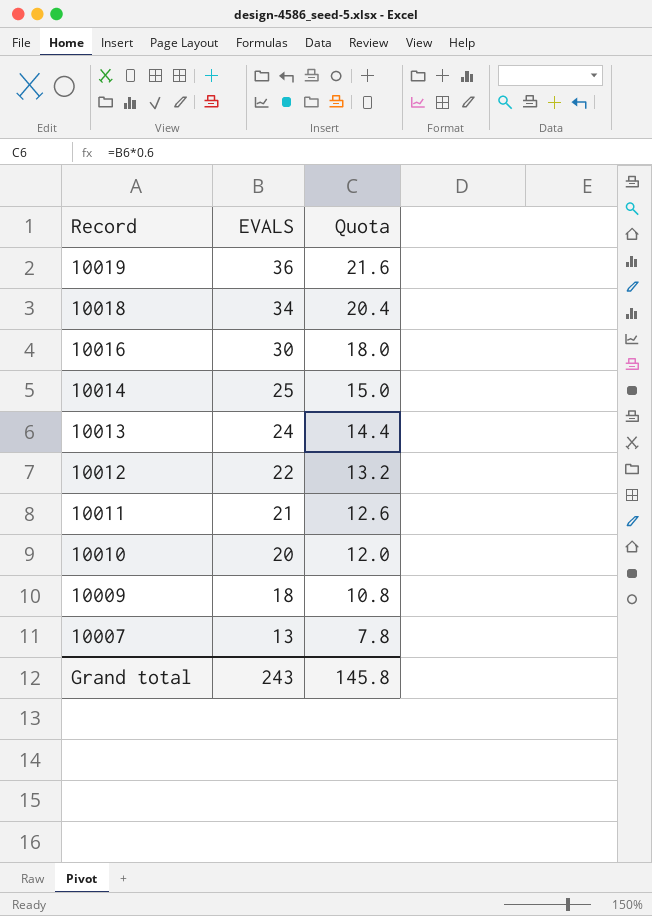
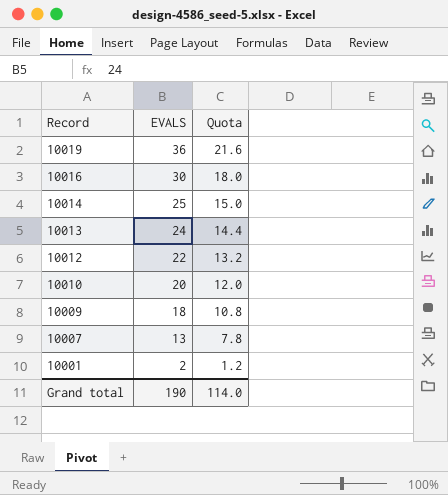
row 10018: 34 | 20.4 -> none
row 10011: 21 | 12.6 -> none
row 10001: none -> 2 | 1.2
Grand total | EVALS: 243 -> 190
Grand total | Quota: 145.8 -> 114.0

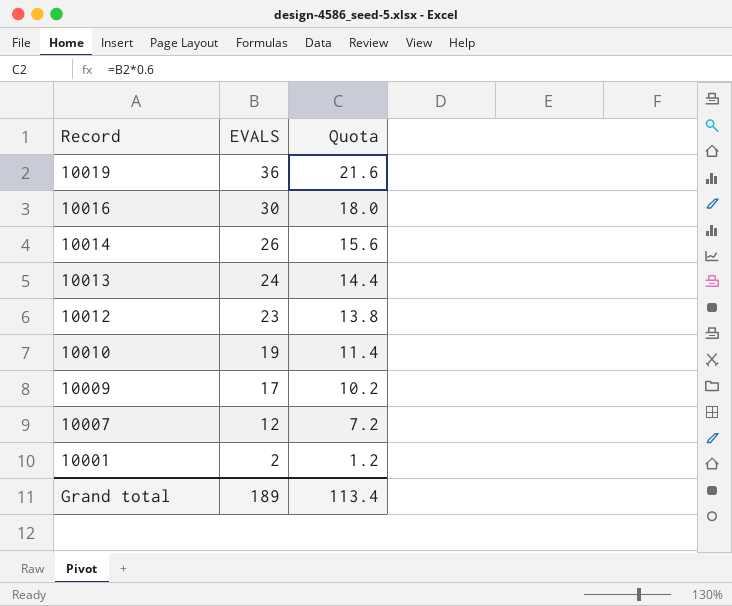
10014 | EVALS: 25 -> 26
10014 | Quota: 15.0 -> 15.6
10012 | EVALS: 22 -> 23
10012 | Quota: 13.2 -> 13.8
10010 | EVALS: 20 -> 19
10010 | Quota: 12.0 -> 11.4
10009 | EVALS: 18 -> 17
10009 | Quota: 10.8 -> 10.2
10007 | EVALS: 13 -> 12
10007 | Quota: 7.8 -> 7.2
Grand total | EVALS: 190 -> 189
Grand total | Quota: 114.0 -> 113.4

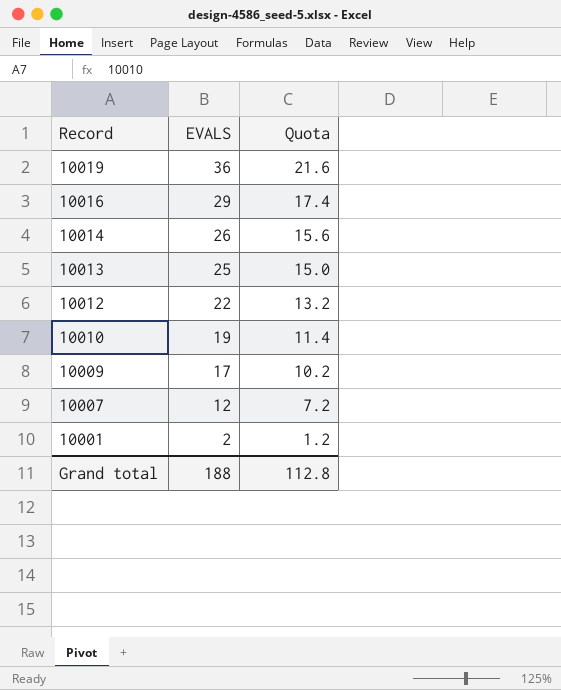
10016 | EVALS: 30 -> 29
10016 | Quota: 18.0 -> 17.4
10013 | EVALS: 24 -> 25
10013 | Quota: 14.4 -> 15.0
10012 | EVALS: 23 -> 22
10012 | Quota: 13.8 -> 13.2
Grand total | EVALS: 189 -> 188
Grand total | Quota: 113.4 -> 112.8

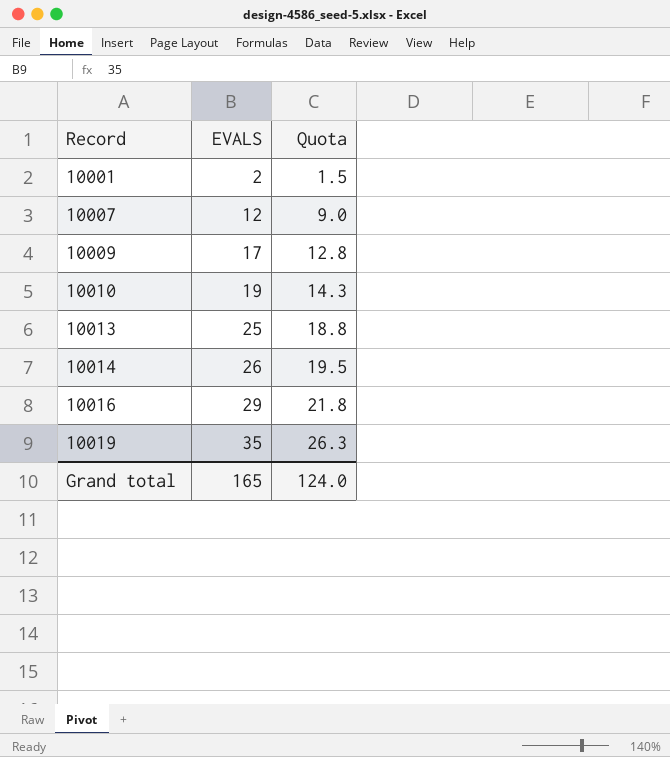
row order: Record descending -> Record ascending
column Quota | formula: [EVALS] * 0.6 -> [EVALS] * 0.75
row 10012: 22 | 13.2 -> none
10019 | EVALS: 36 -> 35
Grand total | EVALS: 188 -> 165
Grand total | Quota: 112.8 -> 124.0

